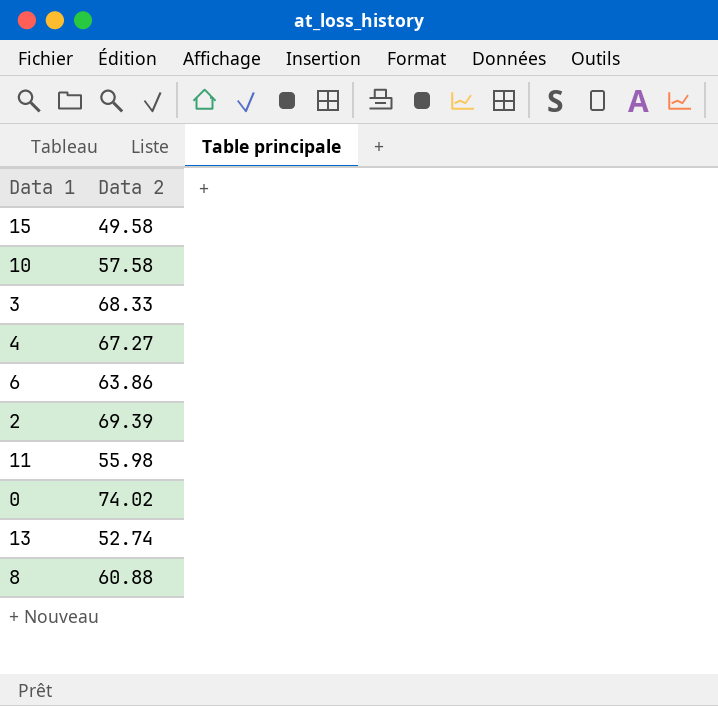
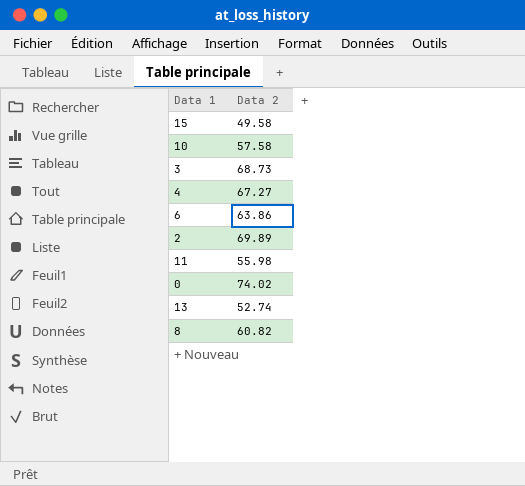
3 | Data 2: 68.33 -> 68.73
2 | Data 2: 69.39 -> 69.89
8 | Data 2: 60.88 -> 60.82

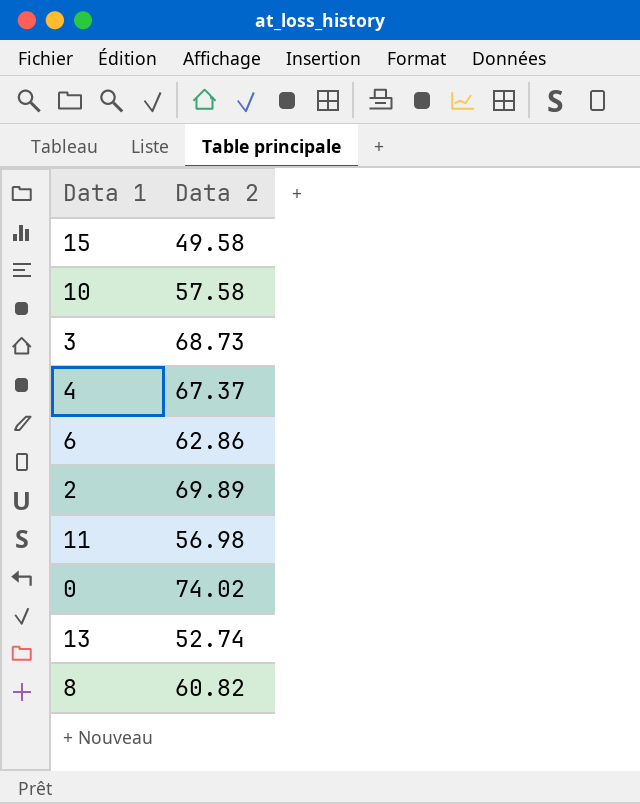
4 | Data 2: 67.27 -> 67.37
6 | Data 2: 63.86 -> 62.86
11 | Data 2: 55.98 -> 56.98

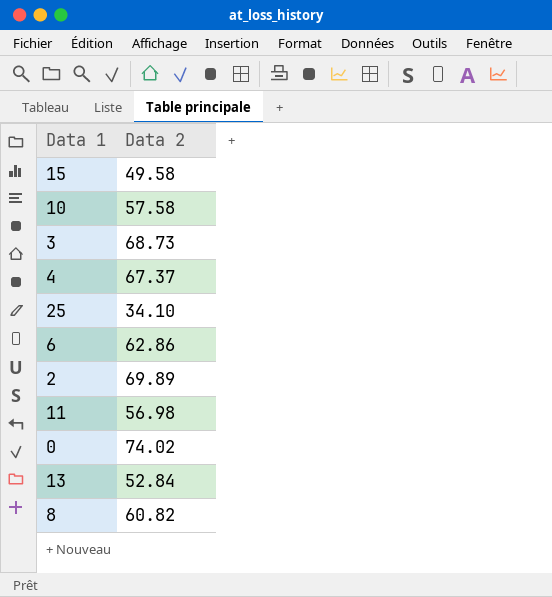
row 25: none -> 34.10
13 | Data 2: 52.74 -> 52.84

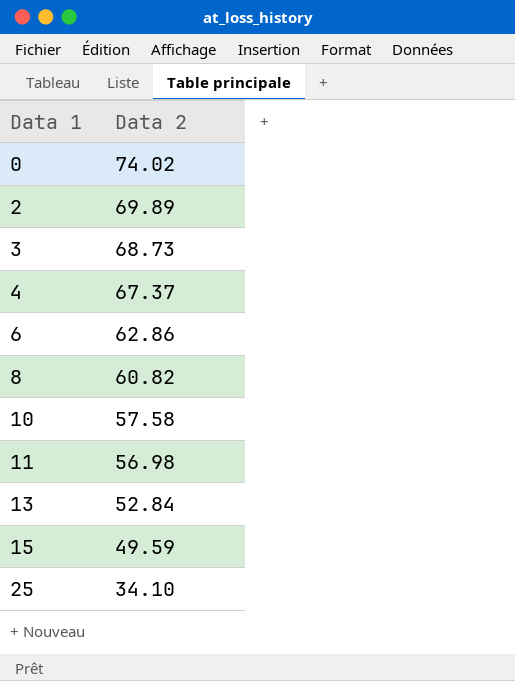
row order: none -> Data 1 ascending
15 | Data 2: 49.58 -> 49.59

